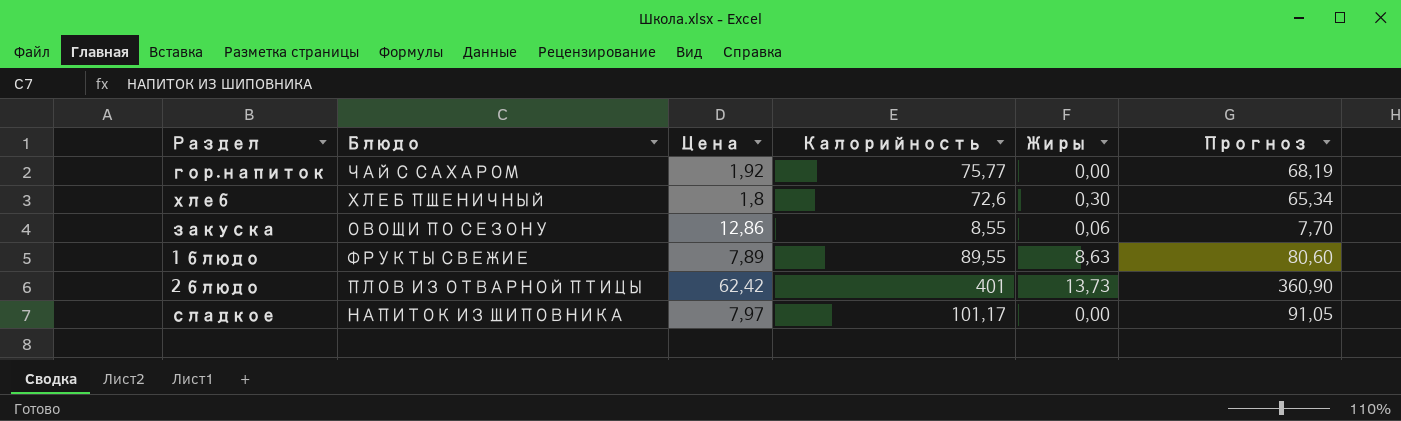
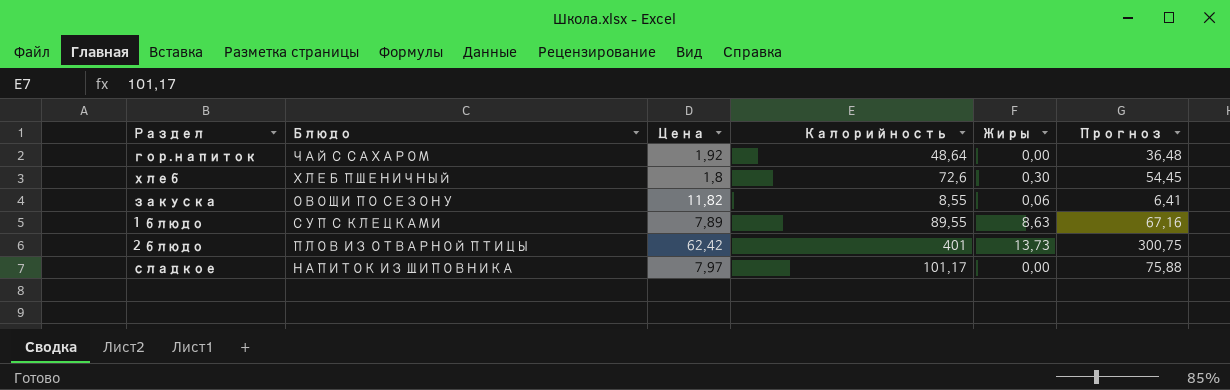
column Прогноз | formula: [Калорийность] * 0,9 -> [Калорийность] * 0,75
гор.напиток | Калорийность: 75,77 -> 48,64
закуска | Цена: 12,86 -> 11,82
1 блюдо | Блюдо: ФРУКТЫ СВЕЖИЕ -> СУП С КЛЕЦКАМИ

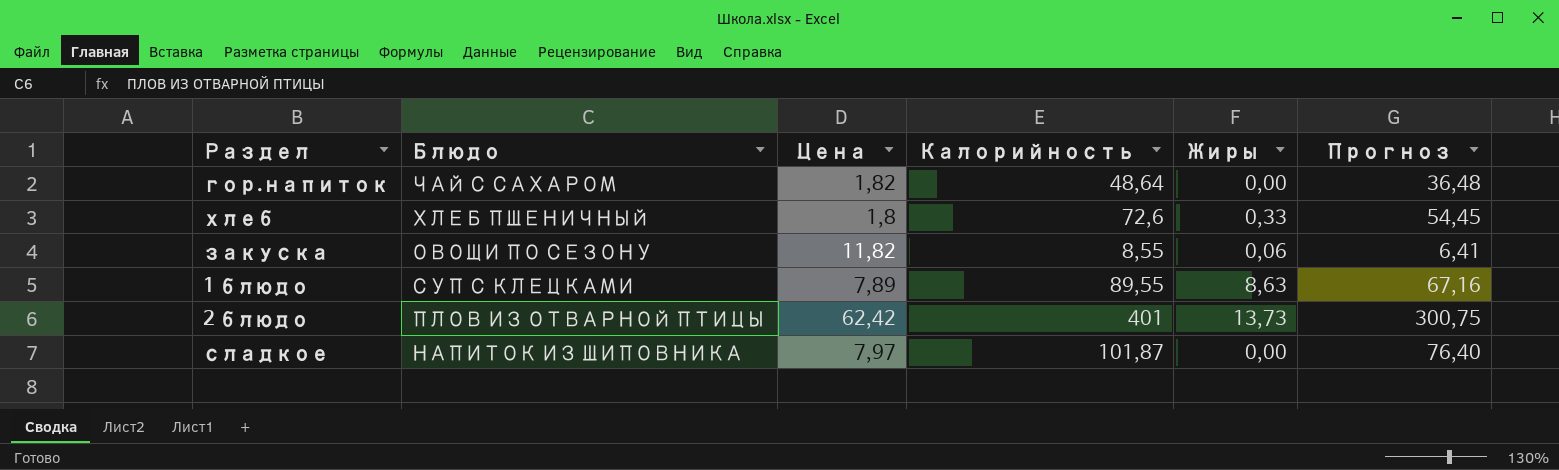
гор.напиток | Цена: 1,92 -> 1,82
хлеб | Жиры: 0,30 -> 0,33
сладкое | Калорийность: 101,17 -> 101,87
сладкое | Прогноз: 75,88 -> 76,40

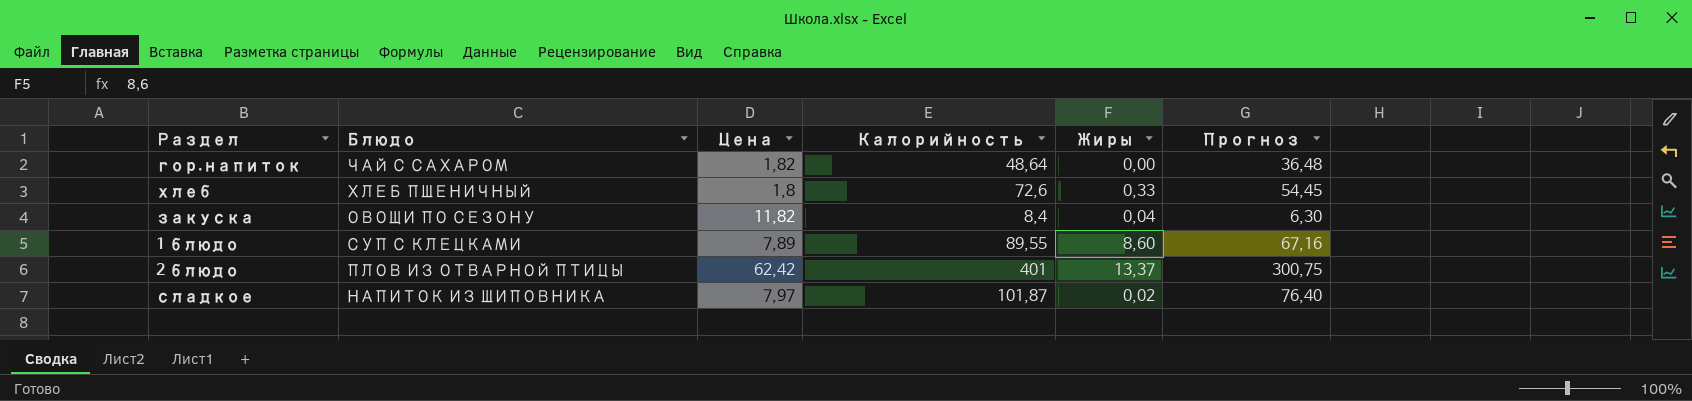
закуска | Калорийность: 8,55 -> 8,4
закуска | Жиры: 0,06 -> 0,04
закуска | Прогноз: 6,41 -> 6,30
1 блюдо | Жиры: 8,63 -> 8,60
2 блюдо | Жиры: 13,73 -> 13,37
сладкое | Жиры: 0,00 -> 0,02

